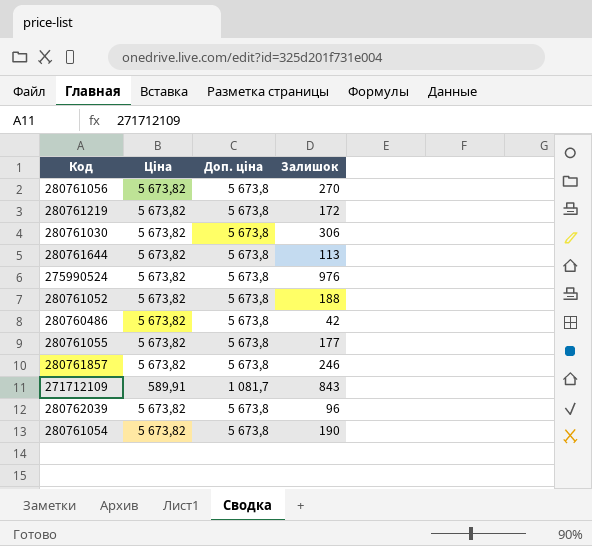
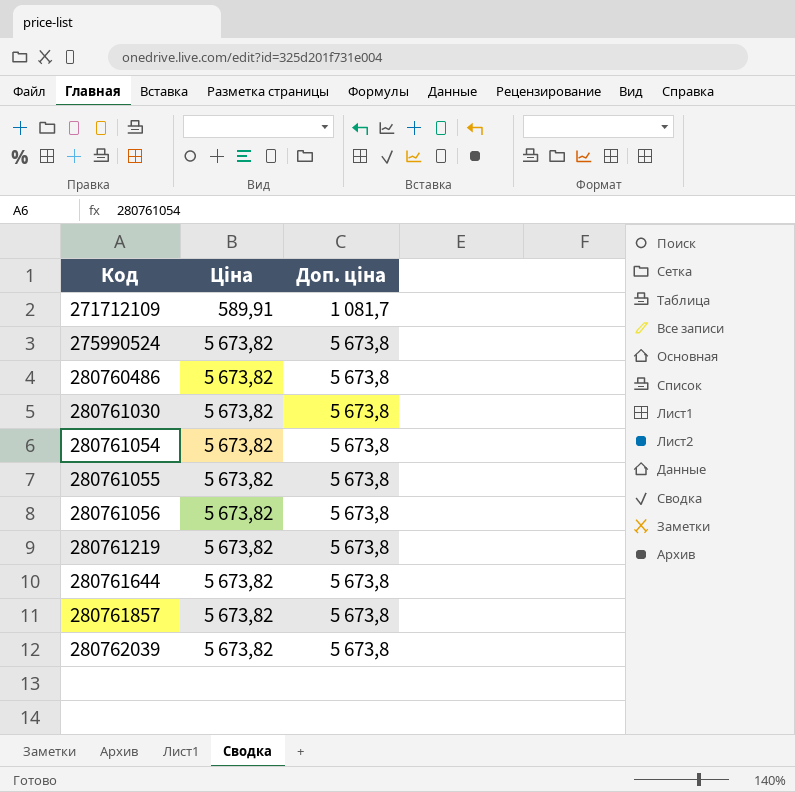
row order: none -> Код ascending
column Залишок | position: 4 -> none
row 280761052: 5 673,82 | 5 673,8 | 188 -> none

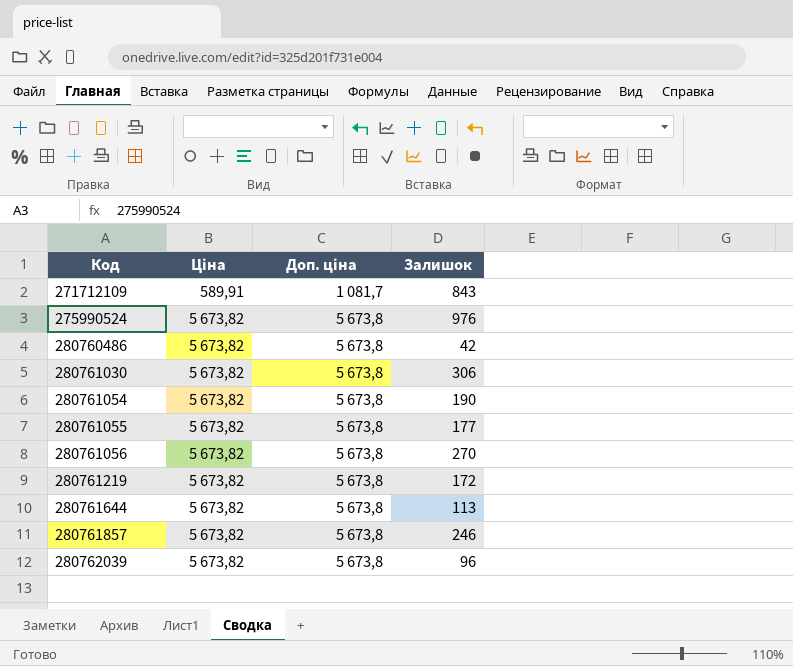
column Залишок | position: none -> 4

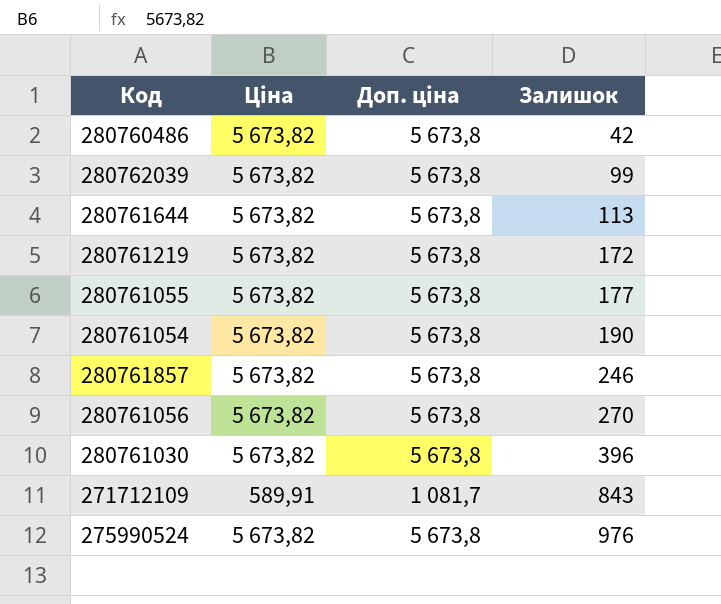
row order: Код ascending -> Залишок ascending
280762039 | Залишок: 96 -> 99
280761030 | Залишок: 306 -> 396

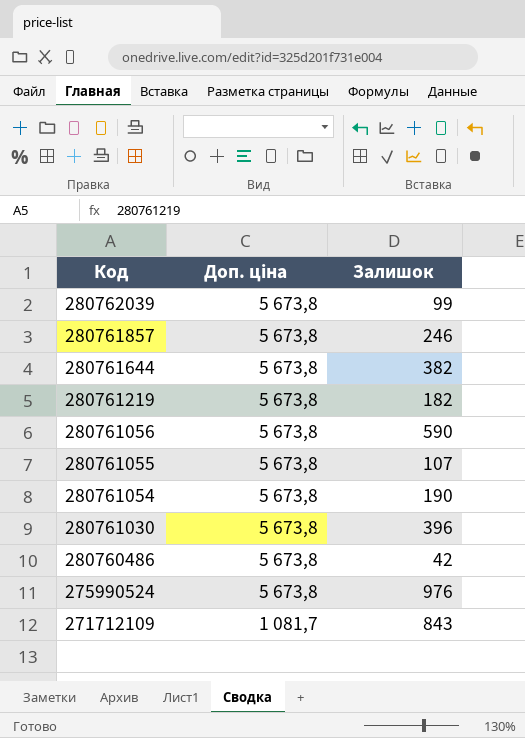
row order: Залишок ascending -> Код descending
column Ціна | position: 2 -> none
280761644 | Залишок: 113 -> 382
280761219 | Залишок: 172 -> 182
280761056 | Залишок: 270 -> 590
280761055 | Залишок: 177 -> 107

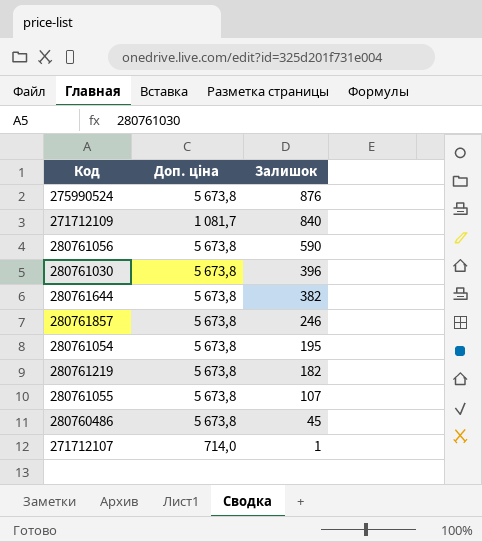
row order: Код descending -> Залишок descending
row 280762039: 5 673,8 | 99 -> none
275990524 | Залишок: 976 -> 876
271712109 | Залишок: 843 -> 840
280761054 | Залишок: 190 -> 195
280760486 | Залишок: 42 -> 45
row 271712107: none -> 714,0 | 1

